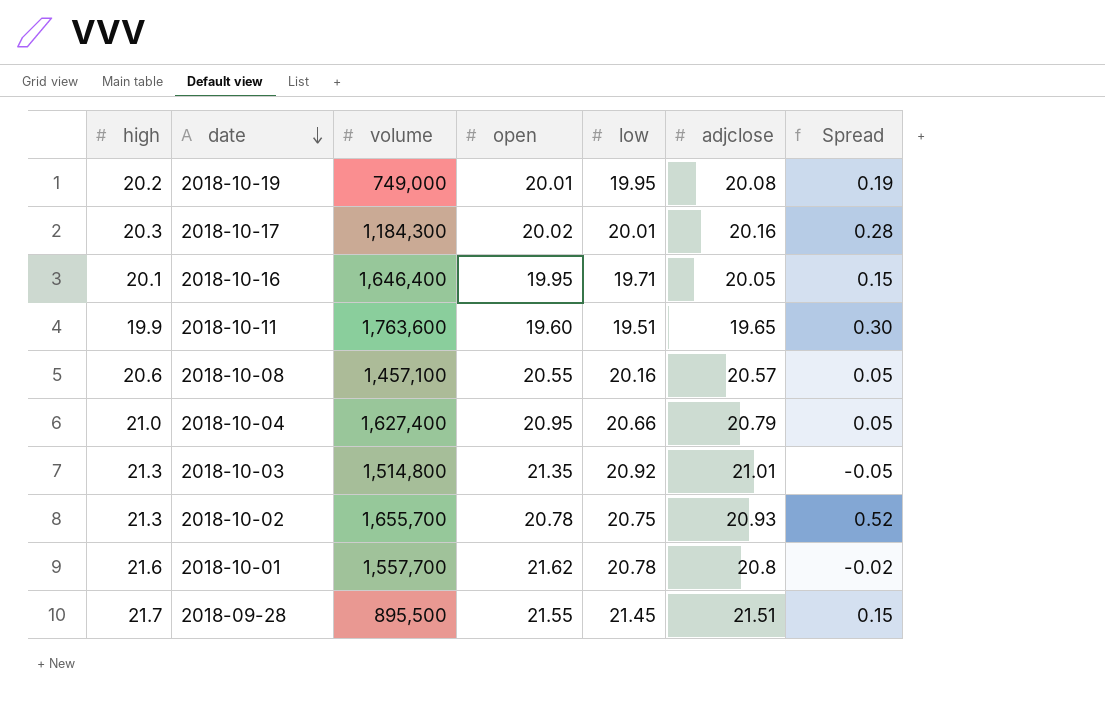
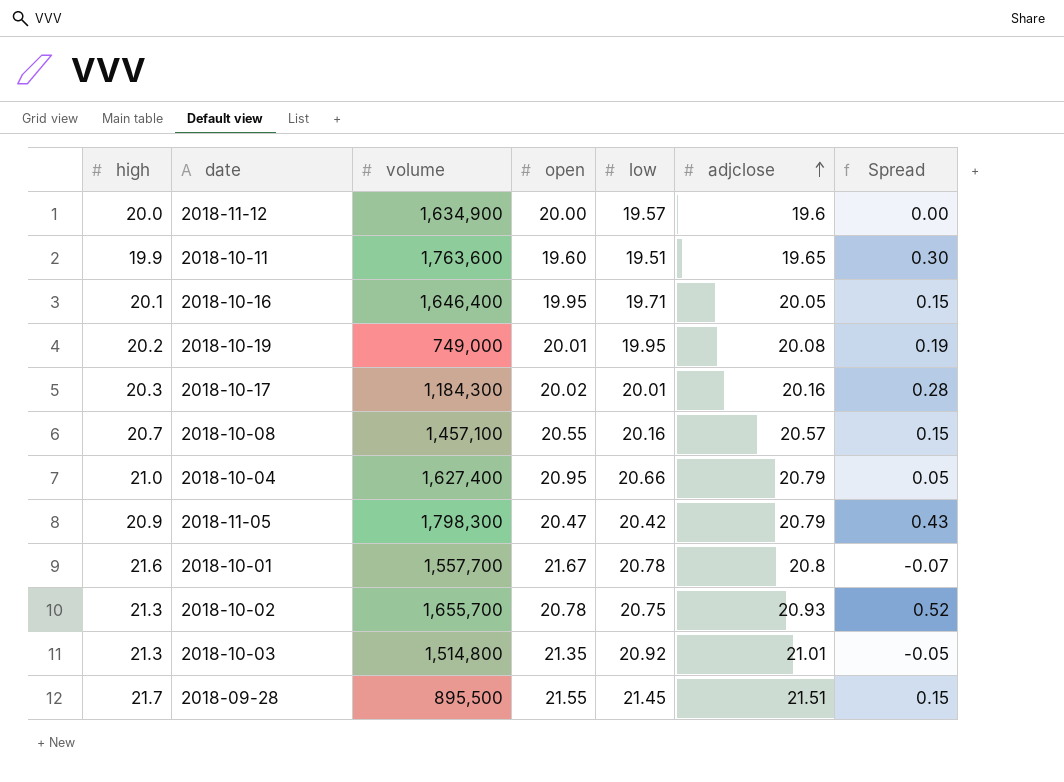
row order: date descending -> adjclose ascending
row 2018-11-12: none -> 20.0 | 1,634,900 | 20.00 | 19.57 | 19.6 | 0.00
2018-10-08 | high: 20.6 -> 20.7
2018-10-08 | Spread: 0.05 -> 0.15
row 2018-11-05: none -> 20.9 | 1,798,300 | 20.47 | 20.42 | 20.79 | 0.43
2018-10-01 | open: 21.62 -> 21.67
2018-10-01 | Spread: -0.02 -> -0.07

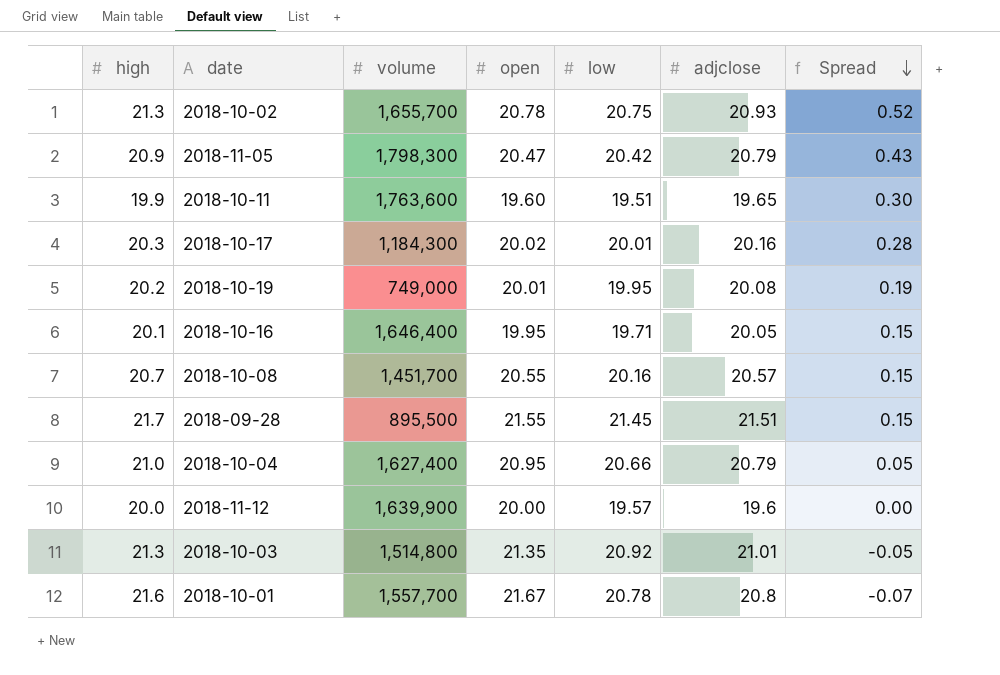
row order: adjclose ascending -> Spread descending
2018-10-08 | volume: 1,457,100 -> 1,451,700
2018-11-12 | volume: 1,634,900 -> 1,639,900

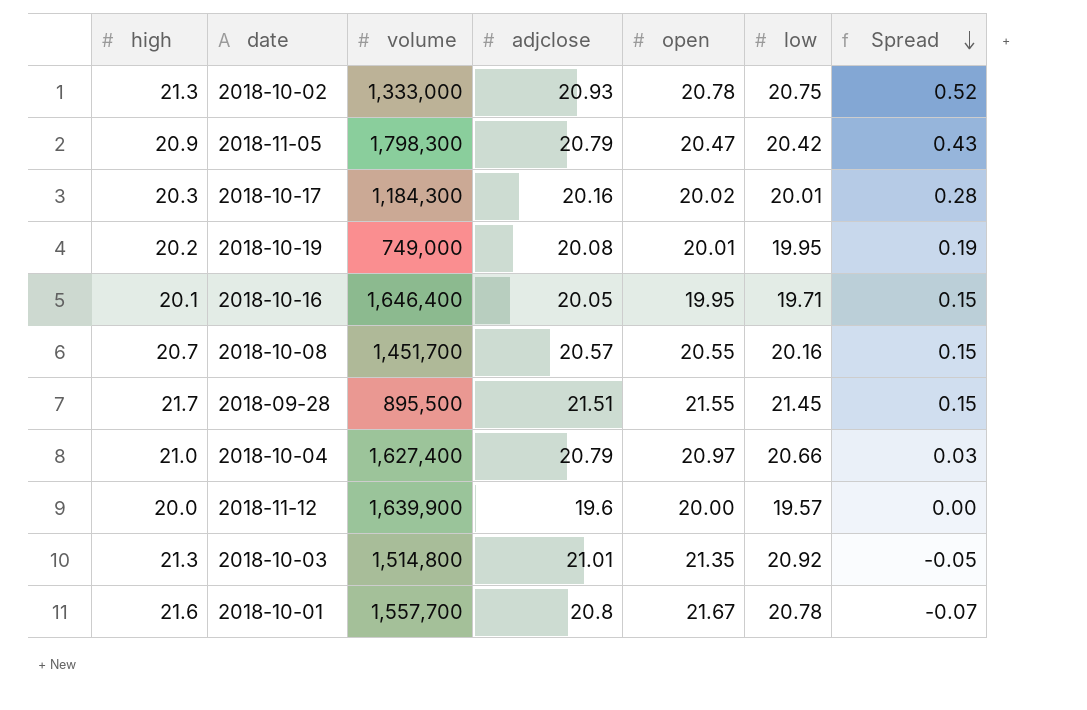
column adjclose | position: 6 -> 4
row 2018-10-11: 19.9 | 1,763,600 | 19.60 | 19.51 | 19.65 | 0.30 -> none
2018-10-02 | volume: 1,655,700 -> 1,333,000
2018-10-04 | open: 20.95 -> 20.97
2018-10-04 | Spread: 0.05 -> 0.03

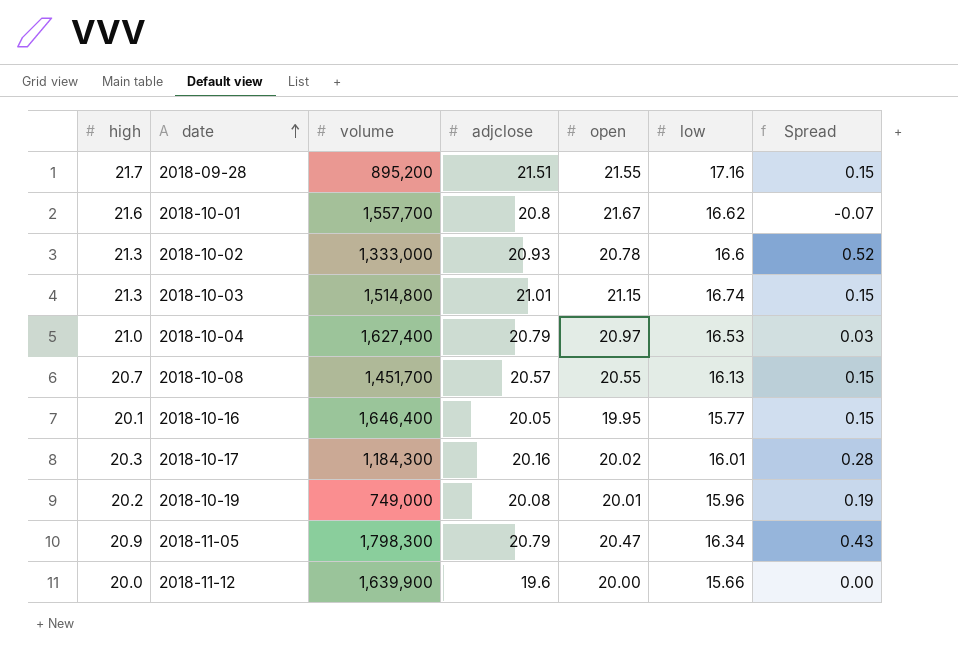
row order: Spread descending -> date ascending
2018-09-28 | volume: 895,500 -> 895,200
2018-09-28 | low: 21.45 -> 17.16
2018-10-01 | low: 20.78 -> 16.62
2018-10-02 | low: 20.75 -> 16.6
2018-10-03 | open: 21.35 -> 21.15
2018-10-03 | low: 20.92 -> 16.74
2018-10-03 | Spread: -0.05 -> 0.15
2018-10-04 | low: 20.66 -> 16.53
2018-10-08 | low: 20.16 -> 16.13
2018-10-16 | low: 19.71 -> 15.77
2018-10-17 | low: 20.01 -> 16.01
2018-10-19 | low: 19.95 -> 15.96
2018-11-05 | low: 20.42 -> 16.34
2018-11-12 | low: 19.57 -> 15.66

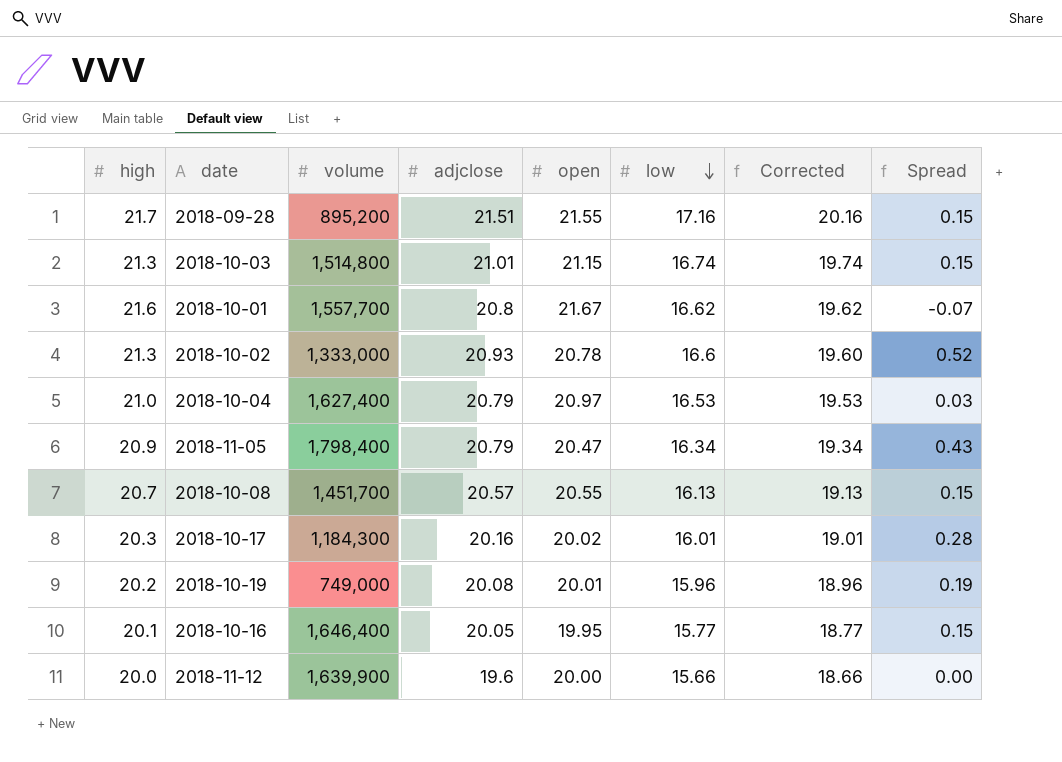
row order: date ascending -> low descending
column Corrected | formula: none -> [low] + 3
2018-11-05 | volume: 1,798,300 -> 1,798,400

